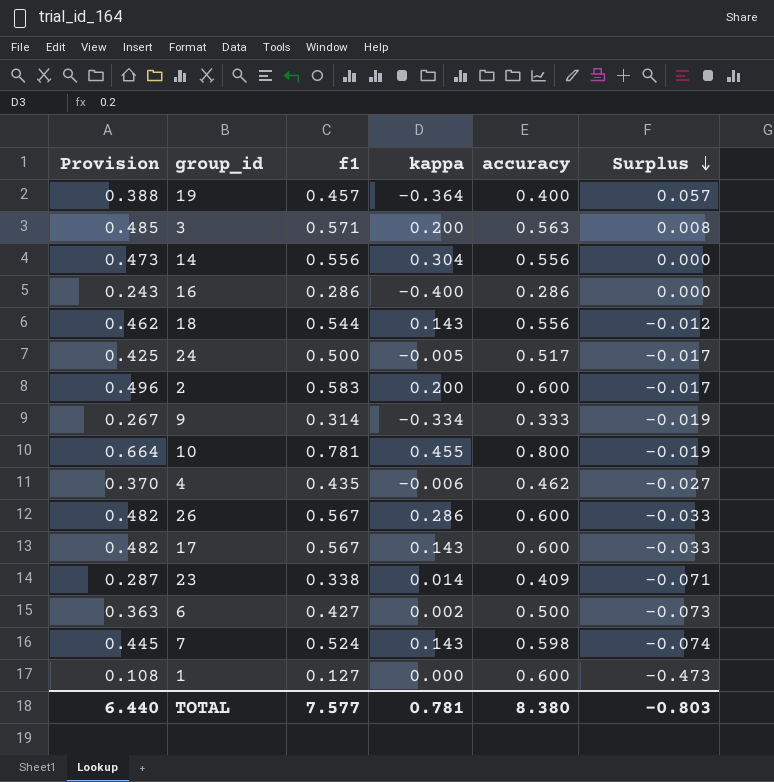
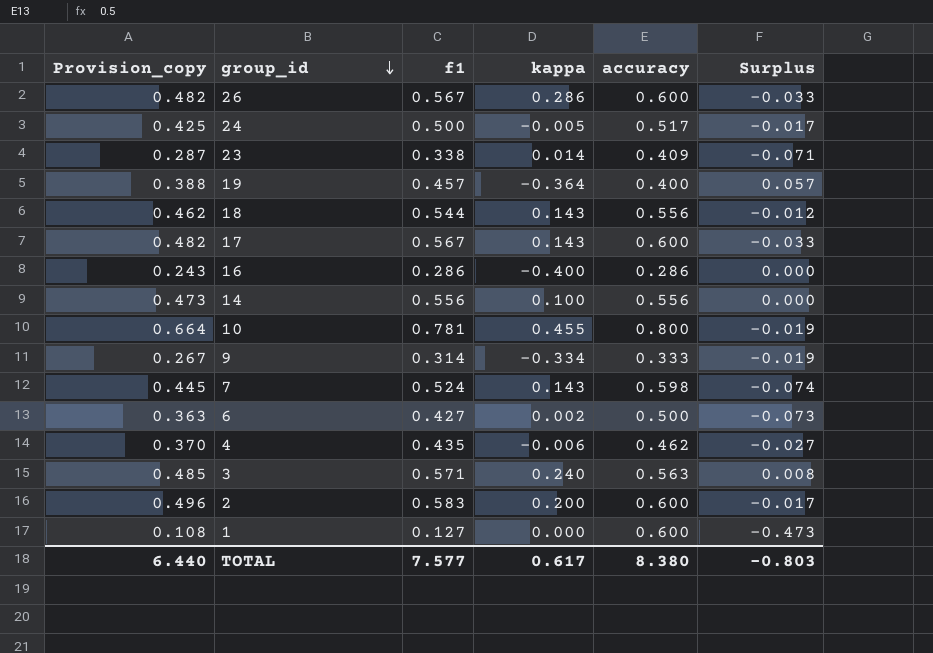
row order: Surplus descending -> group_id descending
column name: Provision -> Provision_copy
14 | kappa: 0.304 -> 0.100
3 | kappa: 0.200 -> 0.240
TOTAL | kappa: 0.781 -> 0.617

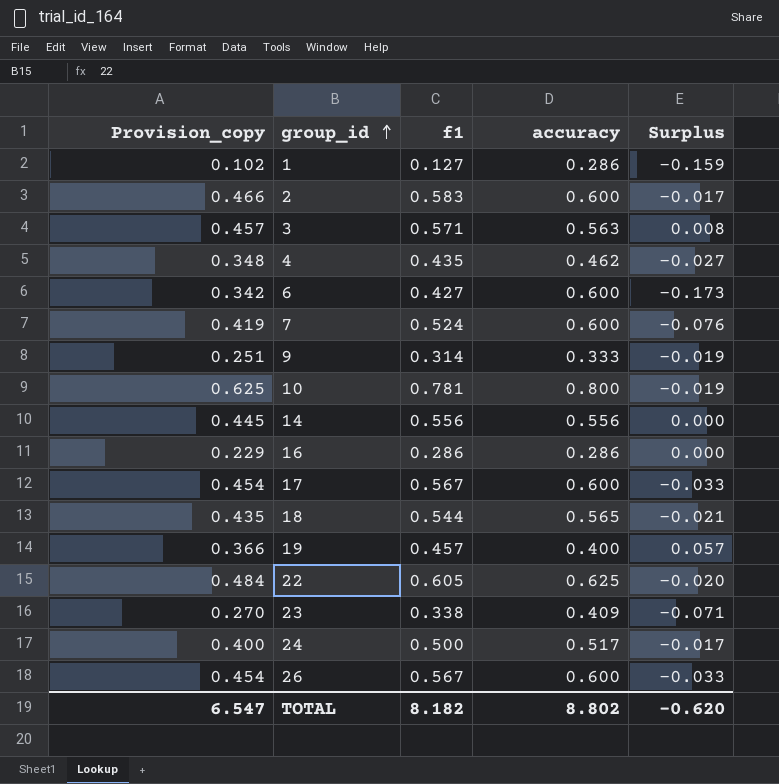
row order: group_id descending -> group_id ascending
column kappa | position: 4 -> none
column Provision_copy | formula: [f1] * 0.85 -> [f1] * 0.8
1 | accuracy: 0.600 -> 0.286
1 | Surplus: -0.473 -> -0.159
6 | accuracy: 0.500 -> 0.600
6 | Surplus: -0.073 -> -0.173
7 | accuracy: 0.598 -> 0.600
7 | Surplus: -0.074 -> -0.076
18 | accuracy: 0.556 -> 0.565
18 | Surplus: -0.012 -> -0.021
row 22: none -> 0.484 | 0.605 | 0.625 | -0.020
TOTAL | Provision_copy: 6.440 -> 6.547
TOTAL | f1: 7.577 -> 8.182
TOTAL | accuracy: 8.380 -> 8.802
TOTAL | Surplus: -0.803 -> -0.620

